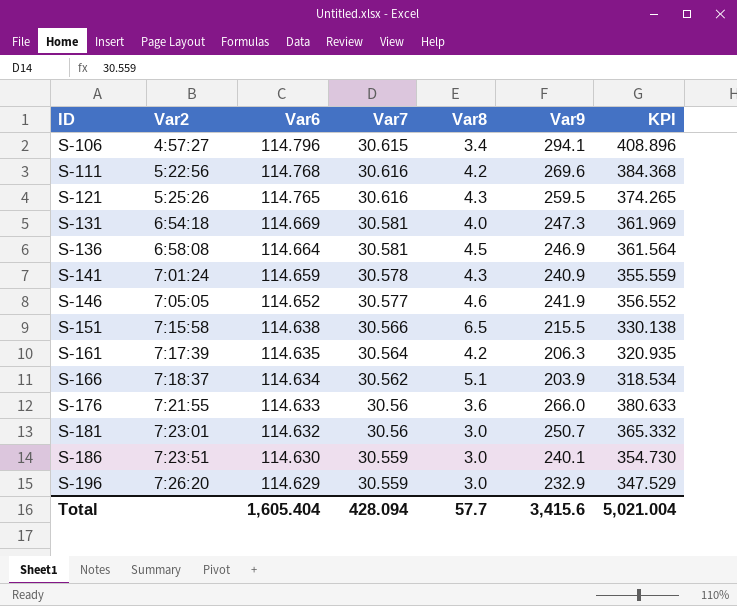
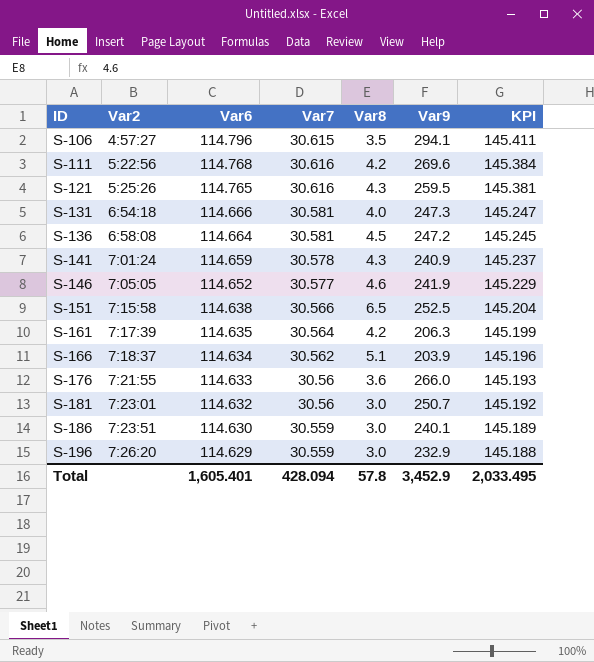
column KPI | formula: [Var6] + [Var9] -> [Var6] + [Var7]
S-106 | Var8: 3.4 -> 3.5
S-131 | Var6: 114.669 -> 114.666
S-136 | Var9: 246.9 -> 247.2
S-151 | Var9: 215.5 -> 252.5
Total | Var6: 1,605.404 -> 1,605.401
Total | Var8: 57.7 -> 57.8
Total | Var9: 3,415.6 -> 3,452.9
Total | KPI: 5,021.004 -> 2,033.495

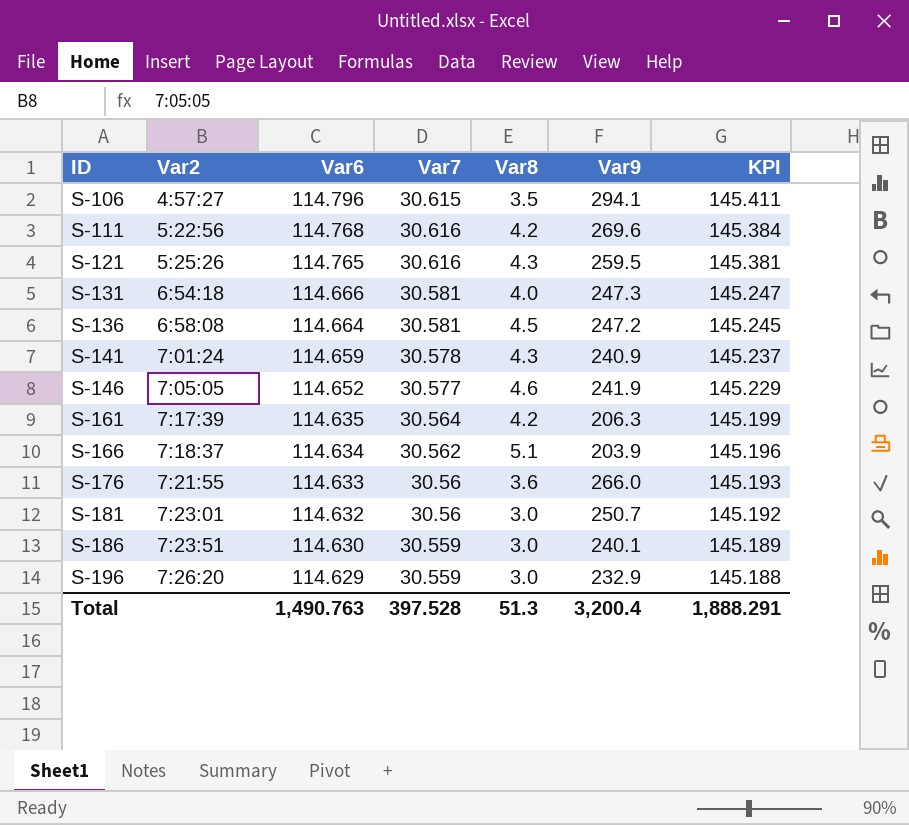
row S-151: 7:15:58 | 114.638 | 30.566 | 6.5 | 252.5 | 145.204 -> none
Total | Var6: 1,605.401 -> 1,490.763
Total | Var7: 428.094 -> 397.528
Total | Var8: 57.8 -> 51.3
Total | Var9: 3,452.9 -> 3,200.4
Total | KPI: 2,033.495 -> 1,888.291

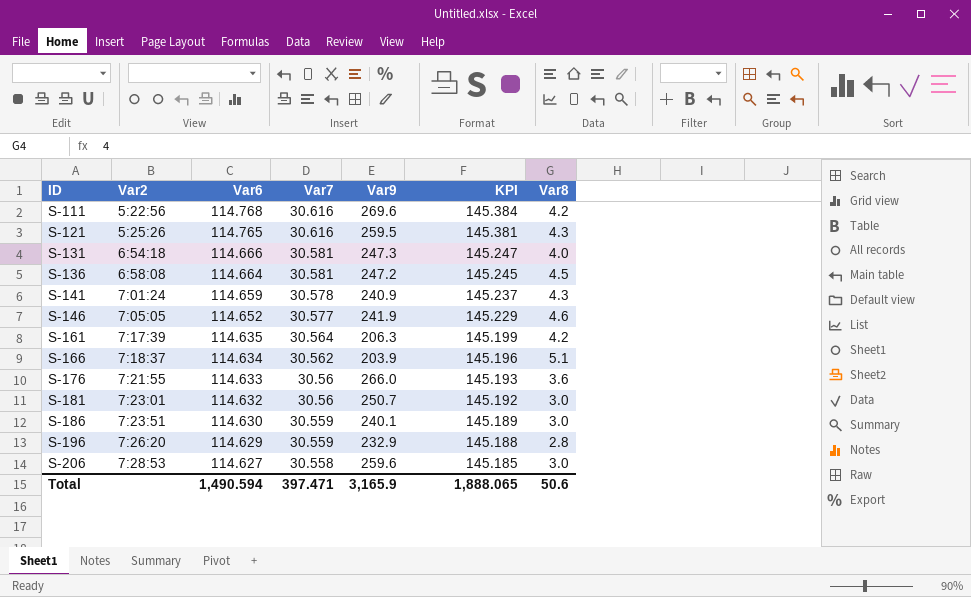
column Var8 | position: 5 -> 7
row S-106: 4:57:27 | 114.796 | 30.615 | 3.5 | 294.1 | 145.411 -> none
S-196 | Var8: 3.0 -> 2.8
row S-206: none -> 7:28:53 | 114.627 | 30.558 | 259.6 | 145.185 | 3.0
Total | Var6: 1,490.763 -> 1,490.594
Total | Var7: 397.528 -> 397.471
Total | Var9: 3,200.4 -> 3,165.9
Total | KPI: 1,888.291 -> 1,888.065
Total | Var8: 51.3 -> 50.6

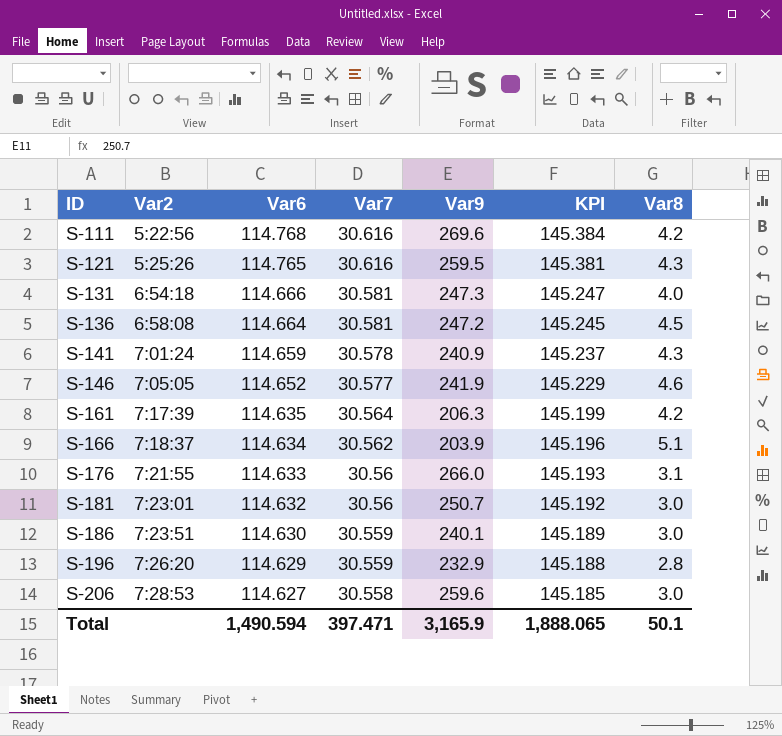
S-176 | Var8: 3.6 -> 3.1
Total | Var8: 50.6 -> 50.1

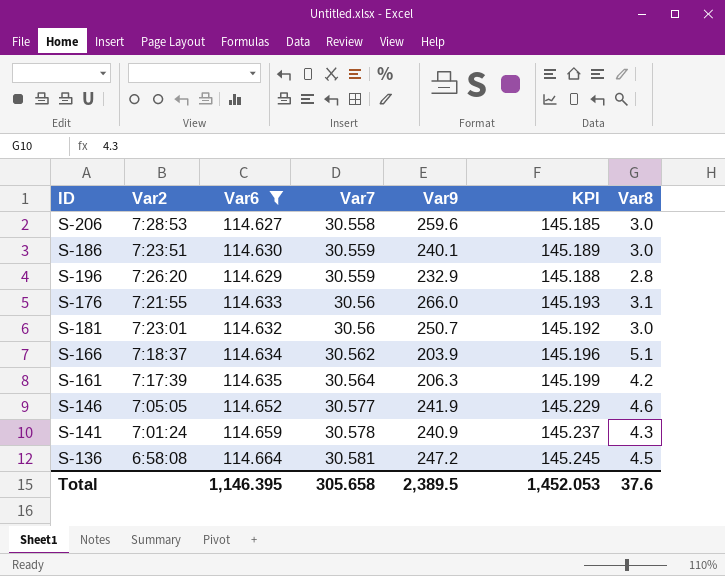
filter: none -> Var6 <= 114.664
row order: ID ascending -> Var7 ascending
Total | Var6: 1,490.594 -> 1,146.395
Total | Var7: 397.471 -> 305.658
Total | Var9: 3,165.9 -> 2,389.5
Total | KPI: 1,888.065 -> 1,452.053
Total | Var8: 50.1 -> 37.6

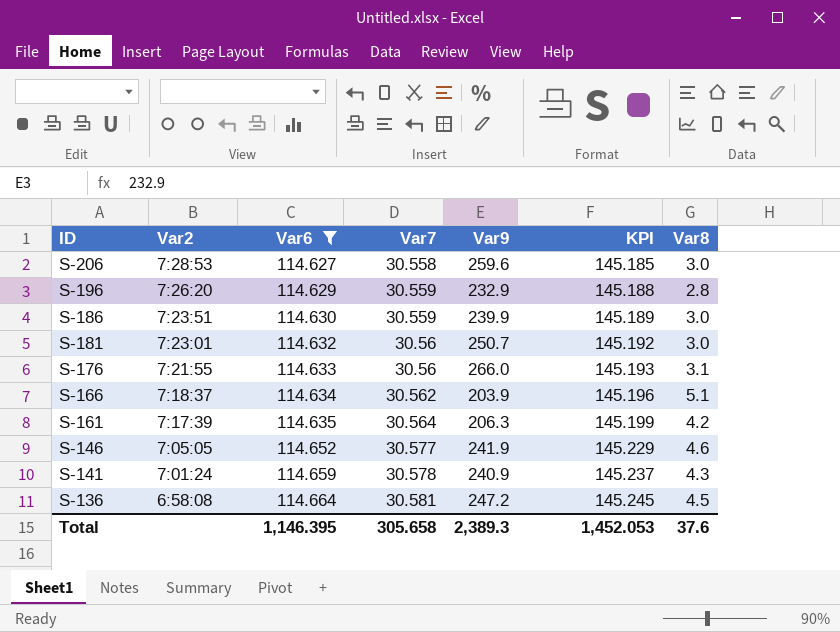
row order: Var7 ascending -> ID descending
S-186 | Var9: 240.1 -> 239.9
Total | Var9: 2,389.5 -> 2,389.3

